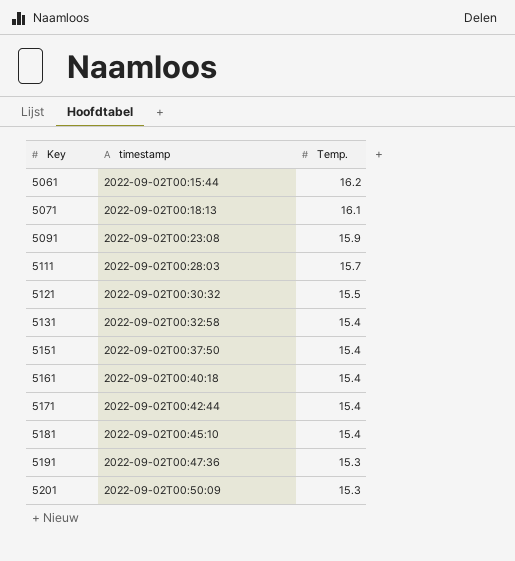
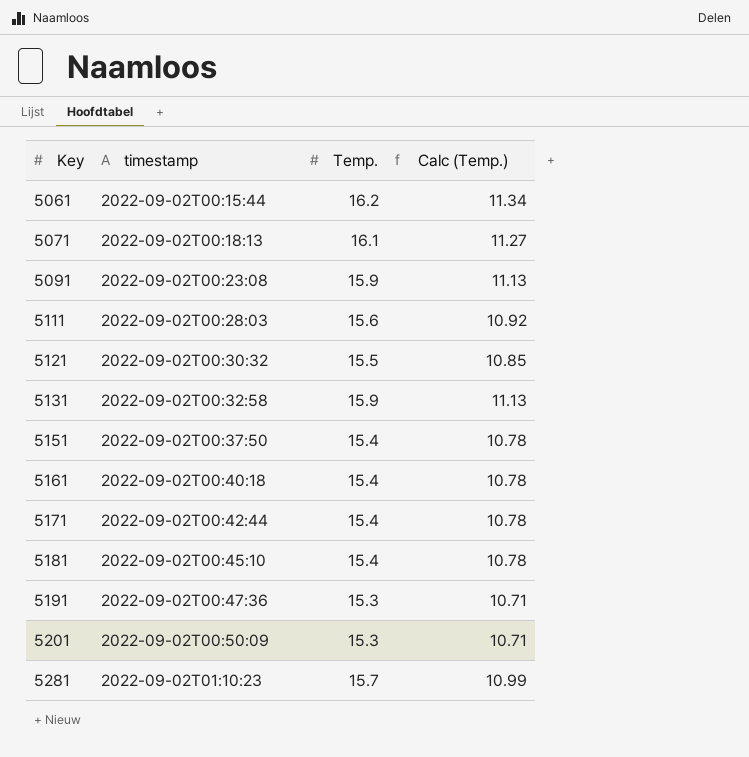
column Calc (Temp.) | formula: none -> [Temp.] * 0.7
5111 | Temp.: 15.7 -> 15.6
5131 | Temp.: 15.4 -> 15.9
row 5281: none -> 2022-09-02T01:10:23 | 15.7 | 10.99

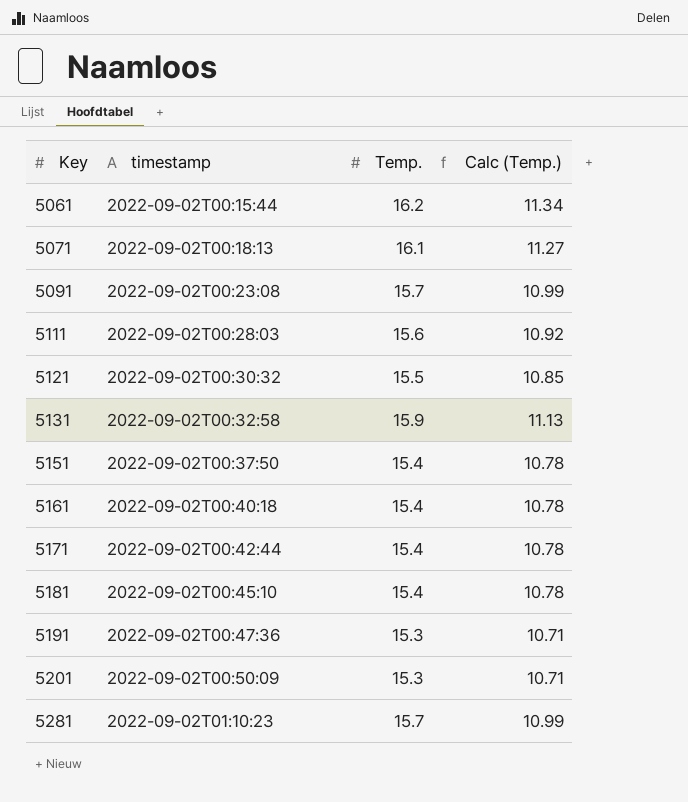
5091 | Temp.: 15.9 -> 15.7
5091 | Calc (Temp.): 11.13 -> 10.99

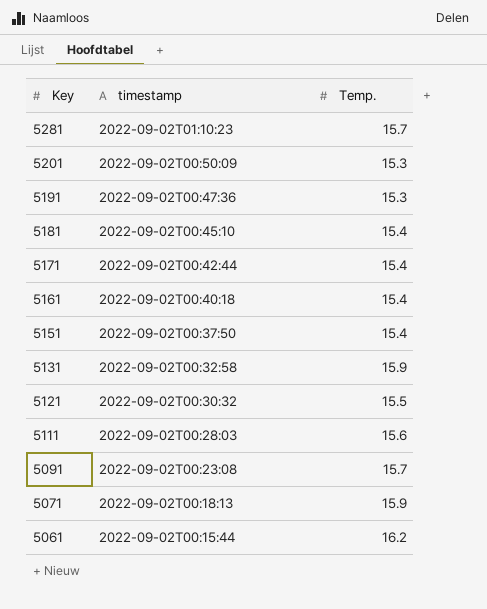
row order: Key ascending -> Key descending
column Calc (Temp.) | formula: [Temp.] * 0.7 -> none
5071 | Temp.: 16.1 -> 15.9

